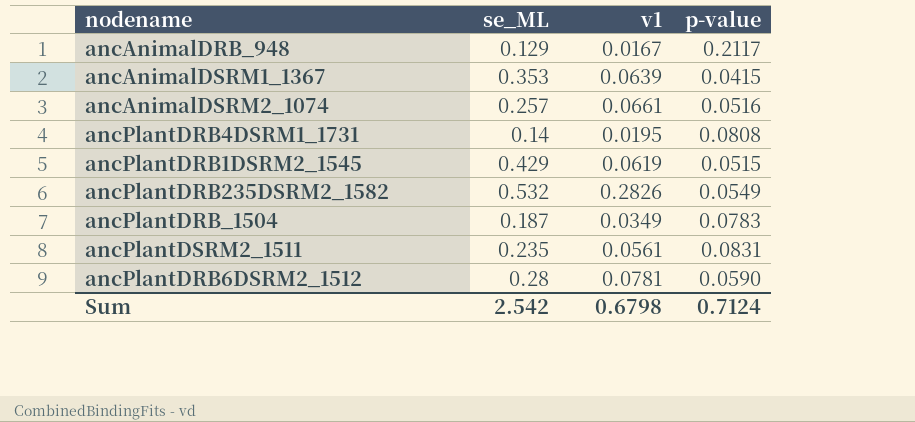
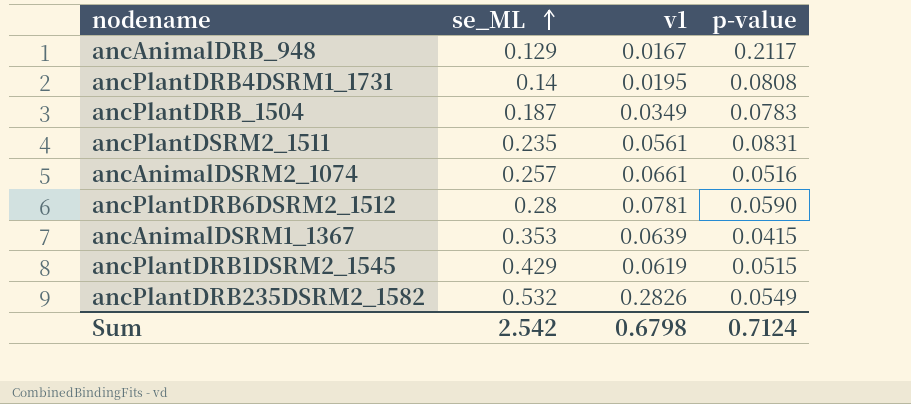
row order: none -> se_ML ascending

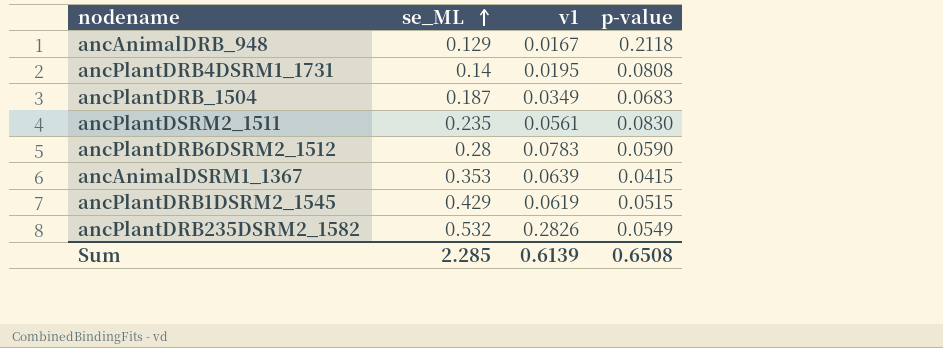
row ancAnimalDSRM2_1074: 0.257 | 0.0661 | 0.0516 -> none
ancAnimalDRB_948 | p-value: 0.2117 -> 0.2118
ancPlantDRB_1504 | p-value: 0.0783 -> 0.0683
ancPlantDSRM2_1511 | p-value: 0.0831 -> 0.0830
ancPlantDRB6DSRM2_1512 | v1: 0.0781 -> 0.0783
Sum | se_ML: 2.542 -> 2.285
Sum | v1: 0.6798 -> 0.6139
Sum | p-value: 0.7124 -> 0.6508

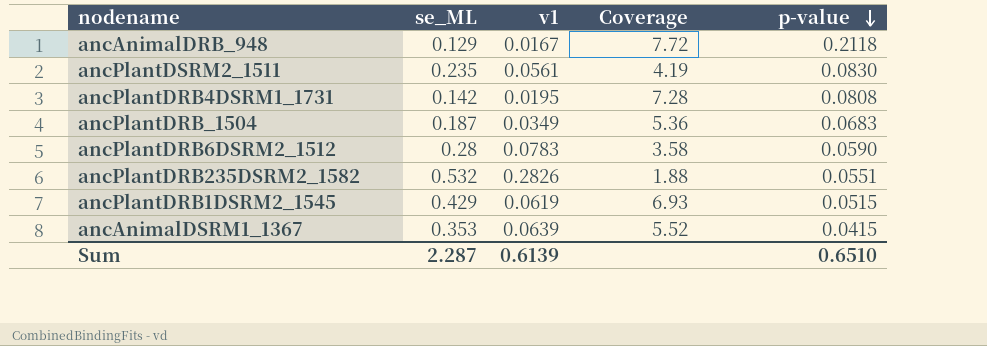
row order: se_ML ascending -> p-value descending
column Coverage | formula: none -> [se_ML] / [v1]
ancPlantDRB4DSRM1_1731 | se_ML: 0.14 -> 0.142
ancPlantDRB235DSRM2_1582 | p-value: 0.0549 -> 0.0551
Sum | se_ML: 2.285 -> 2.287
Sum | p-value: 0.6508 -> 0.6510

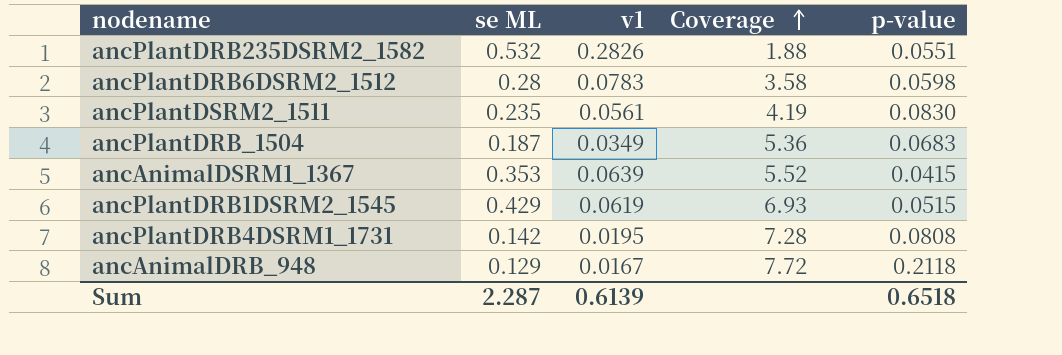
row order: p-value descending -> Coverage ascending
column name: se_ML -> se ML
ancPlantDRB6DSRM2_1512 | p-value: 0.0590 -> 0.0598
Sum | p-value: 0.6510 -> 0.6518

